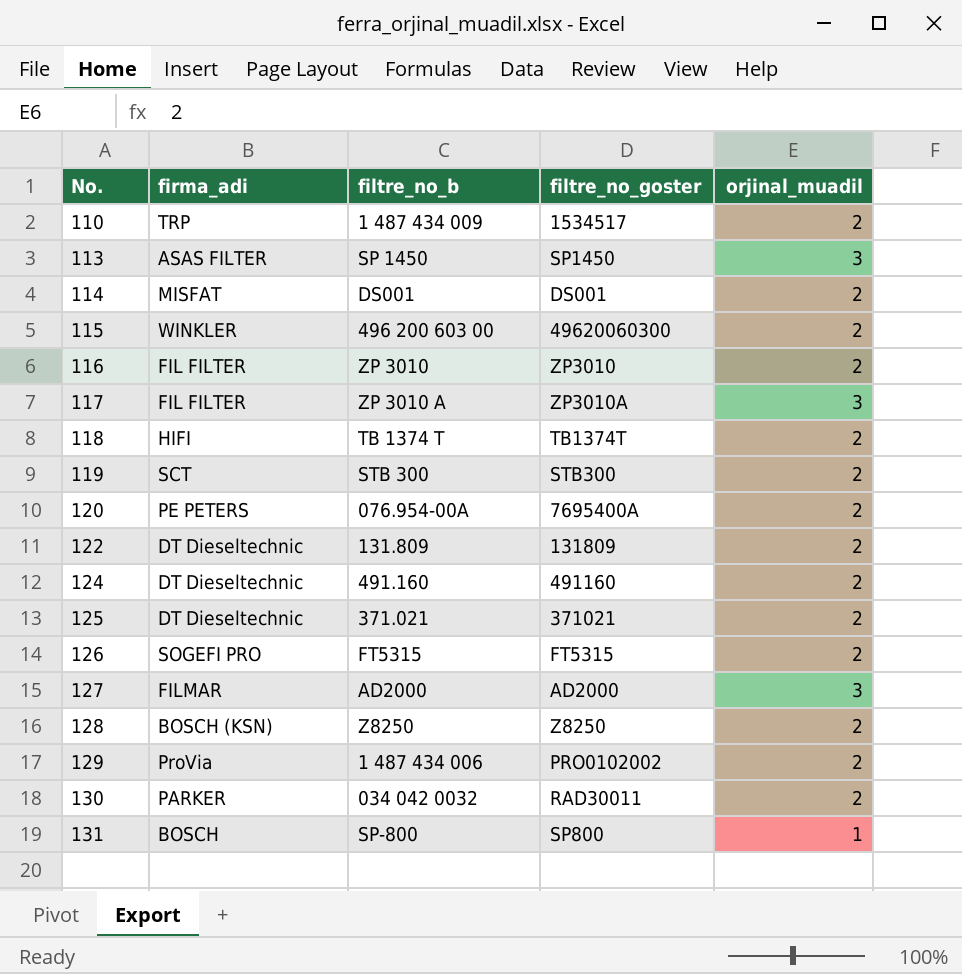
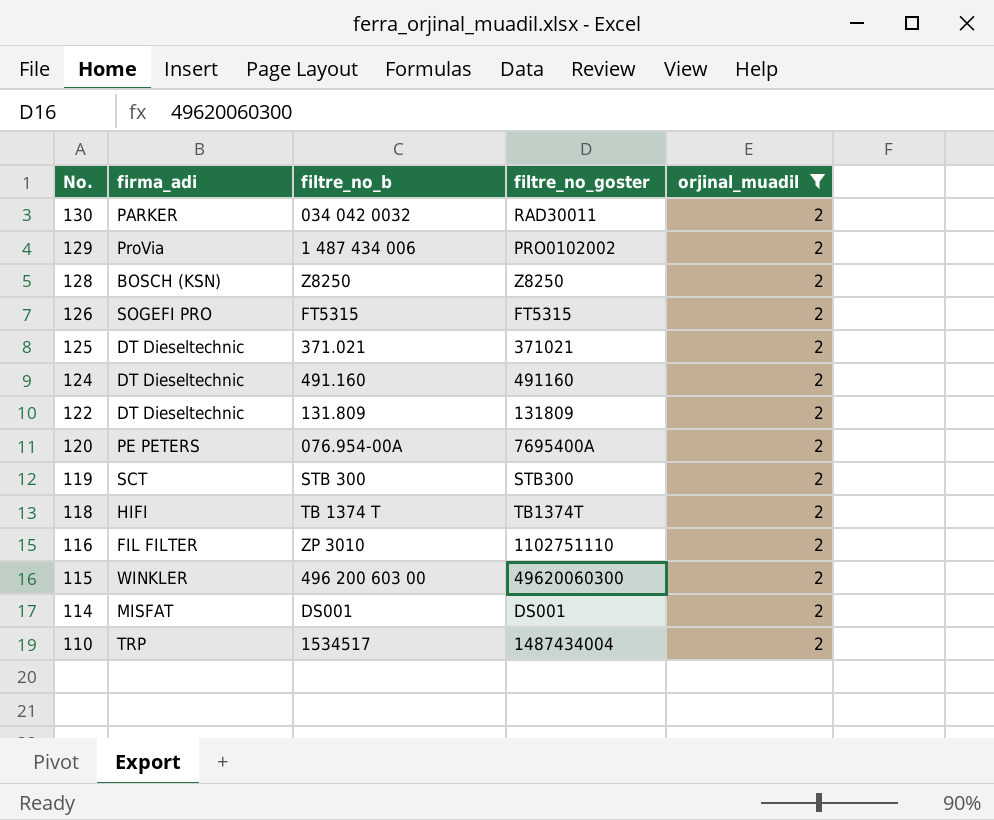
filter: none -> orjinal_muadil = 2
row order: No. ascending -> No. descending
116 | filtre_no_goster: ZP3010 -> 1102751110
110 | filtre_no_b: 1 487 434 009 -> 1534517
110 | filtre_no_goster: 1534517 -> 1487434004

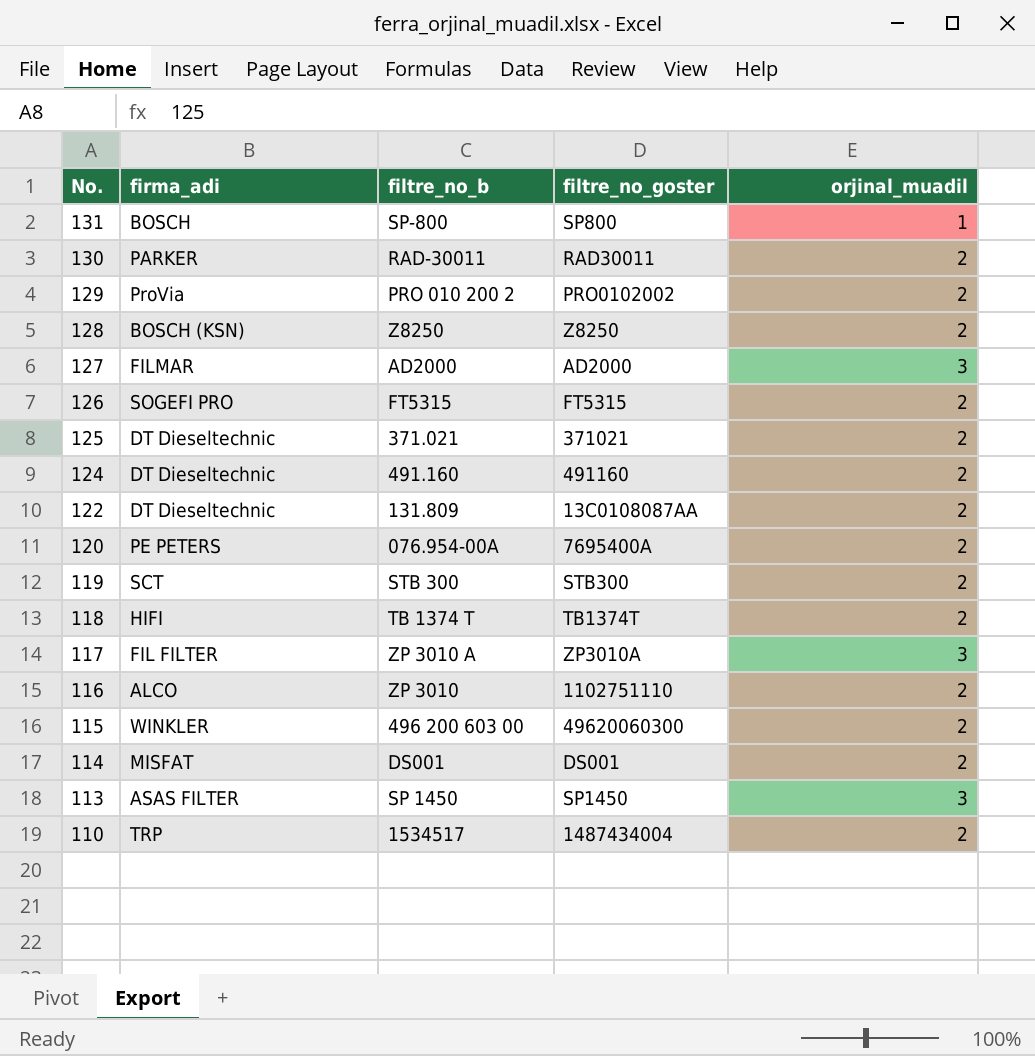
filter: orjinal_muadil = 2 -> none
130 | filtre_no_b: 034 042 0032 -> RAD-30011
129 | filtre_no_b: 1 487 434 006 -> PRO 010 200 2
122 | filtre_no_goster: 131809 -> 13C0108087AA
116 | firma_adi: FIL FILTER -> ALCO

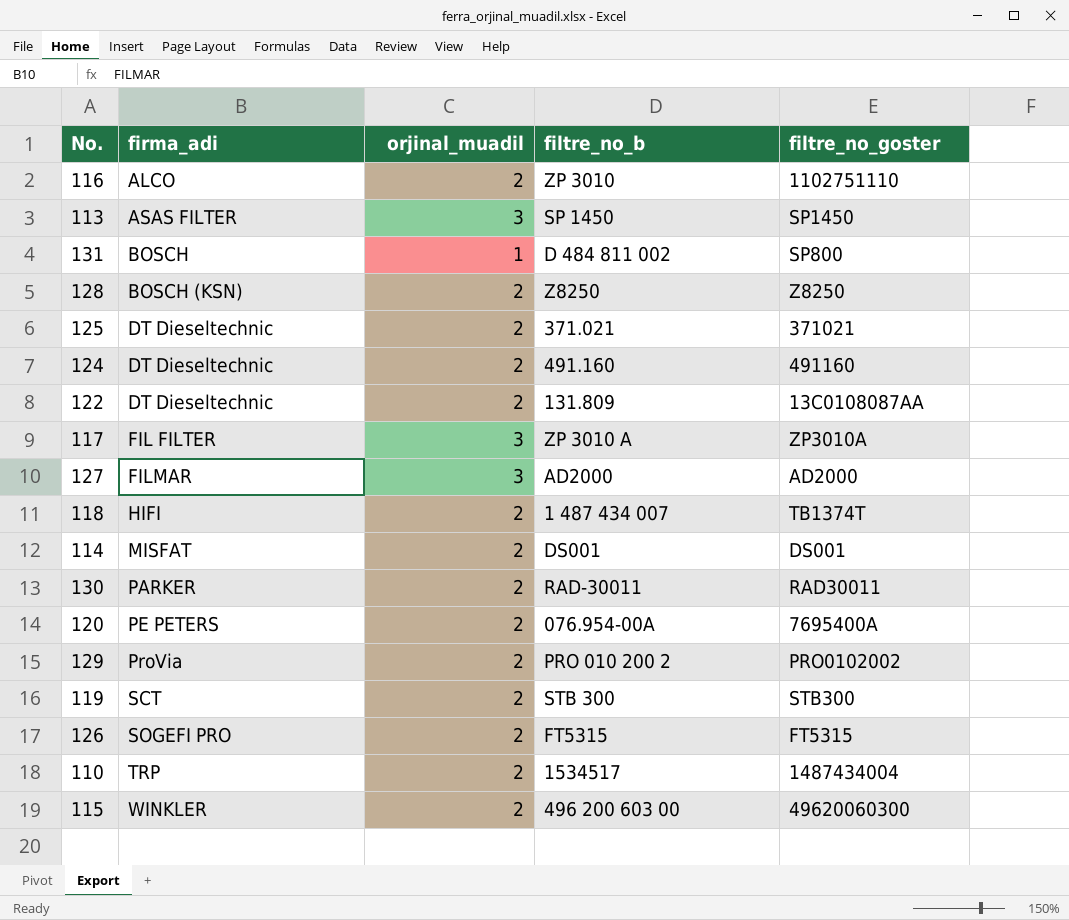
row order: No. descending -> firma_adi ascending
column orjinal_muadil | position: 5 -> 3
131 | filtre_no_b: SP-800 -> D 484 811 002
118 | filtre_no_b: TB 1374 T -> 1 487 434 007

